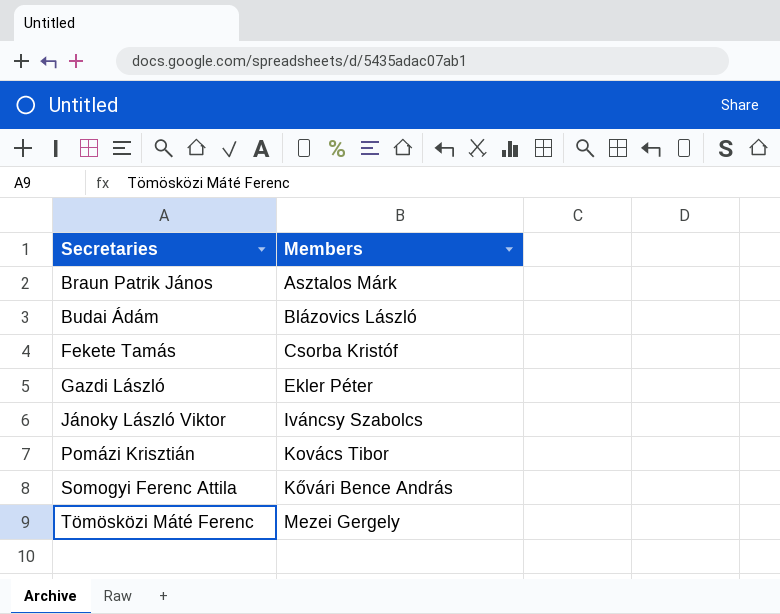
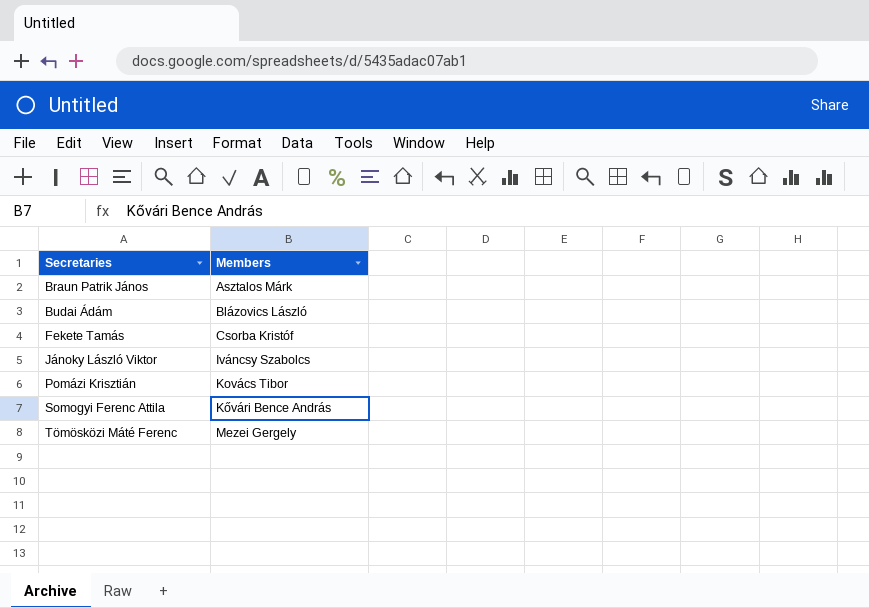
row Gazdi László: Ekler Péter -> none

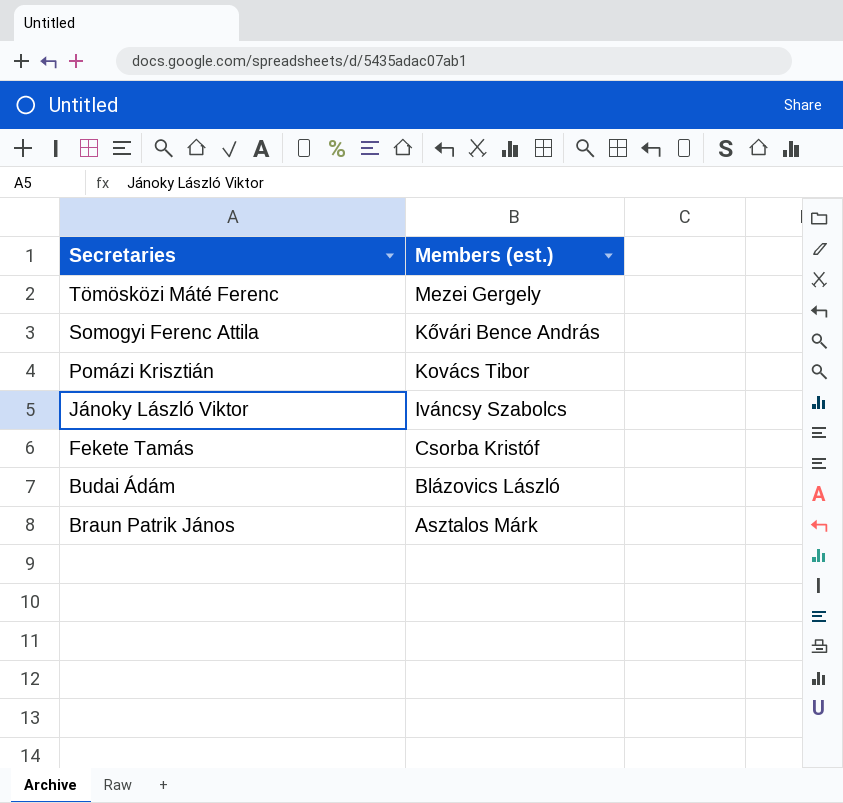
row order: Secretaries ascending -> Secretaries descending
column name: Members -> Members (est.)

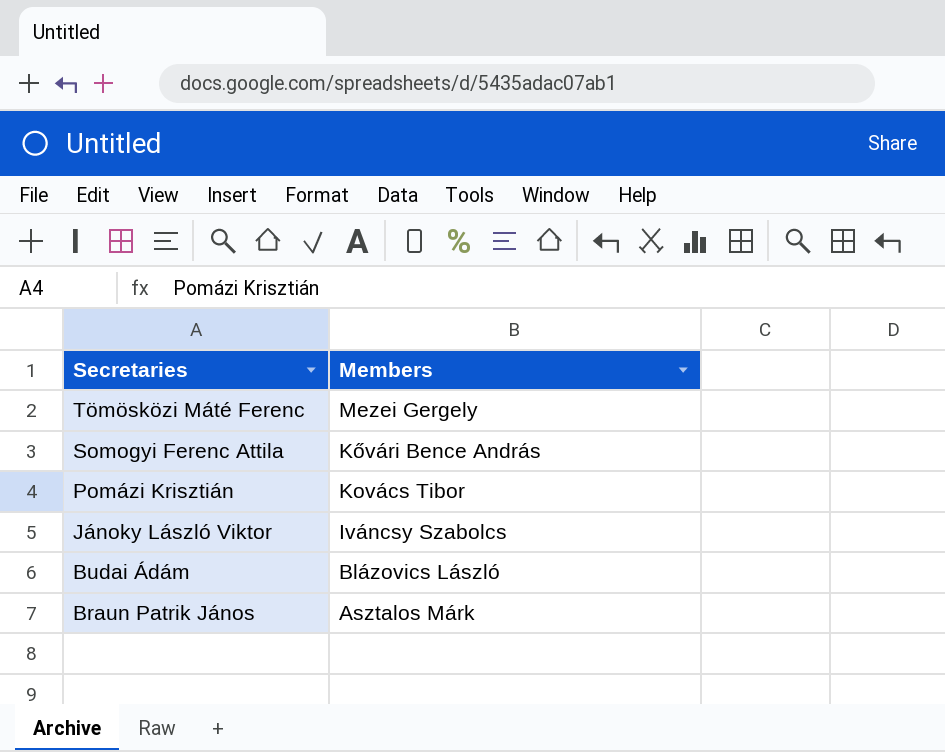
column name: Members (est.) -> Members
row Fekete Tamás: Csorba Kristóf -> none

